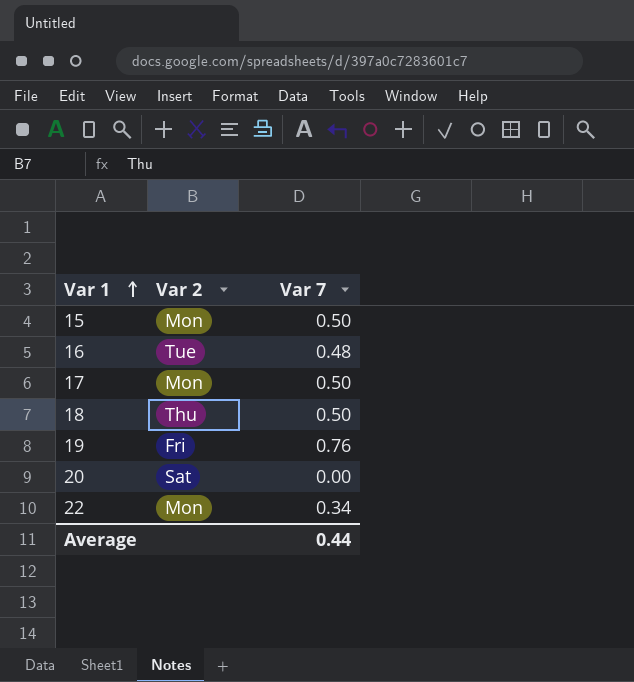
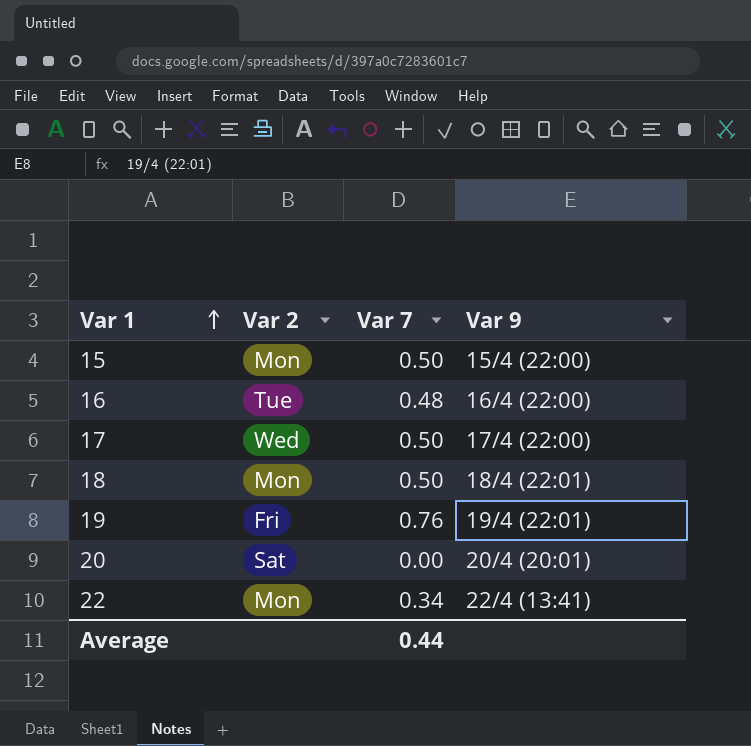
column Var 9 | position: none -> 4
17 | Var 2: Mon -> Wed
18 | Var 2: Thu -> Mon

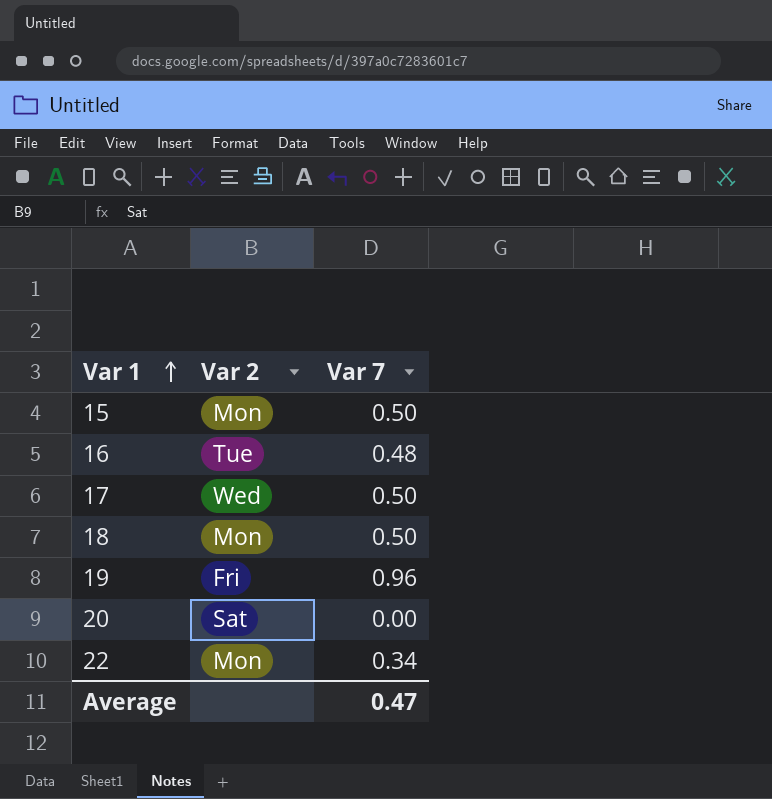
column Var 9 | position: 4 -> none
19 | Var 7: 0.76 -> 0.96
Average | Var 7: 0.44 -> 0.47

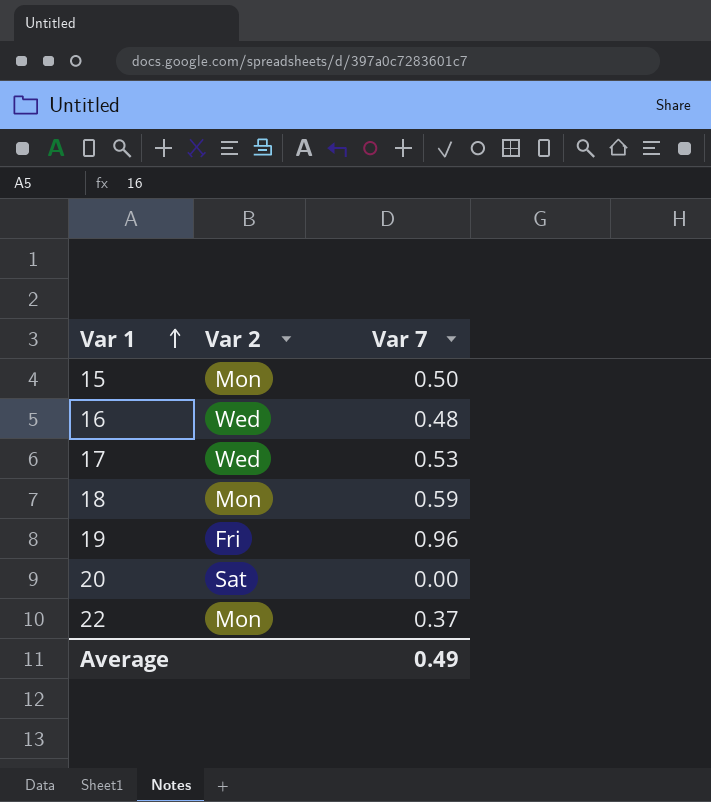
16 | Var 2: Tue -> Wed
17 | Var 7: 0.50 -> 0.53
18 | Var 7: 0.50 -> 0.59
22 | Var 7: 0.34 -> 0.37
Average | Var 7: 0.47 -> 0.49

